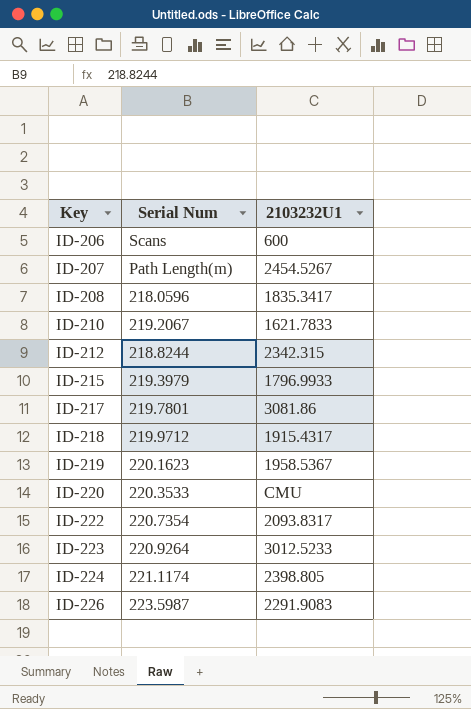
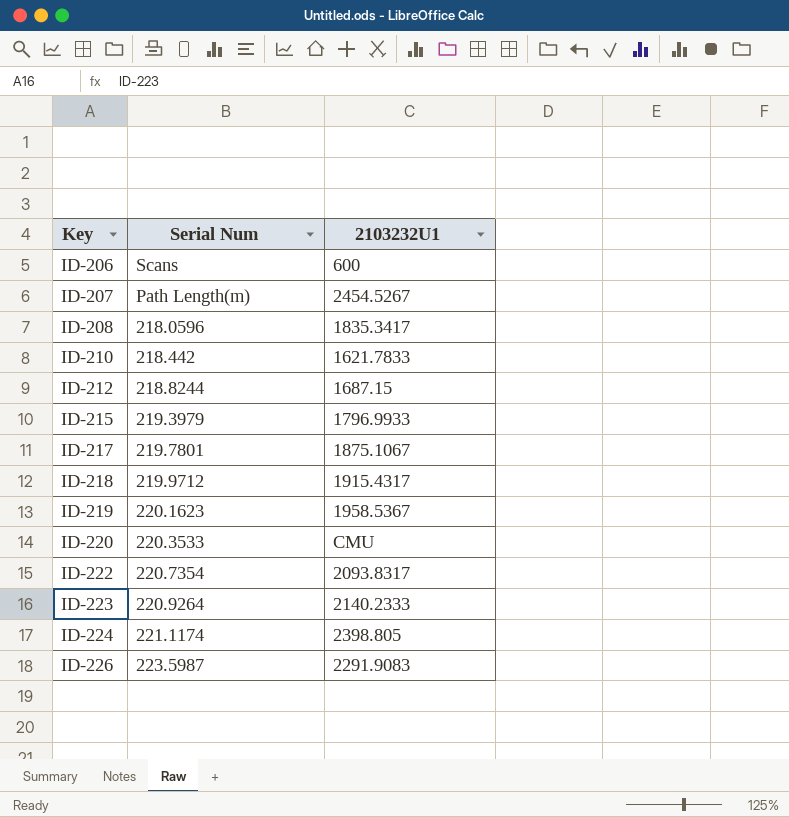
ID-210 | Serial Num: 219.2067 -> 218.442
ID-212 | 2103232U1: 2342.315 -> 1687.15
ID-217 | 2103232U1: 3081.86 -> 1875.1067
ID-223 | 2103232U1: 3012.5233 -> 2140.2333

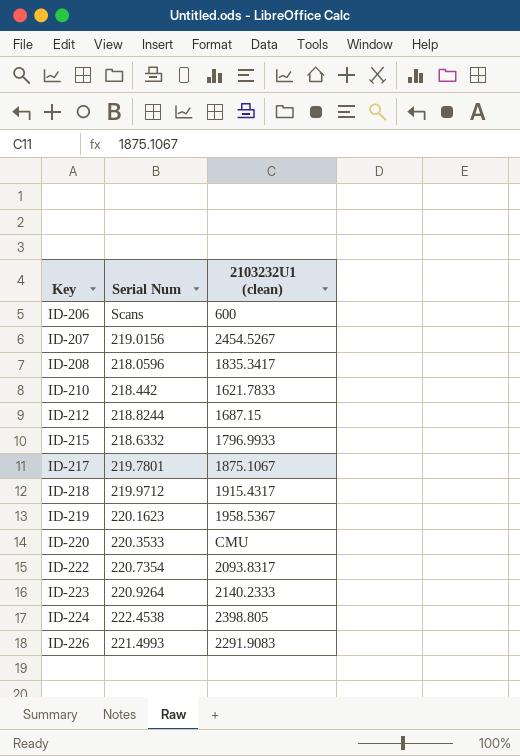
column name: 2103232U1 -> 2103232U1 (clean)
ID-207 | Serial Num: Path Length(m) -> 219.0156
ID-215 | Serial Num: 219.3979 -> 218.6332
ID-224 | Serial Num: 221.1174 -> 222.4538
ID-226 | Serial Num: 223.5987 -> 221.4993

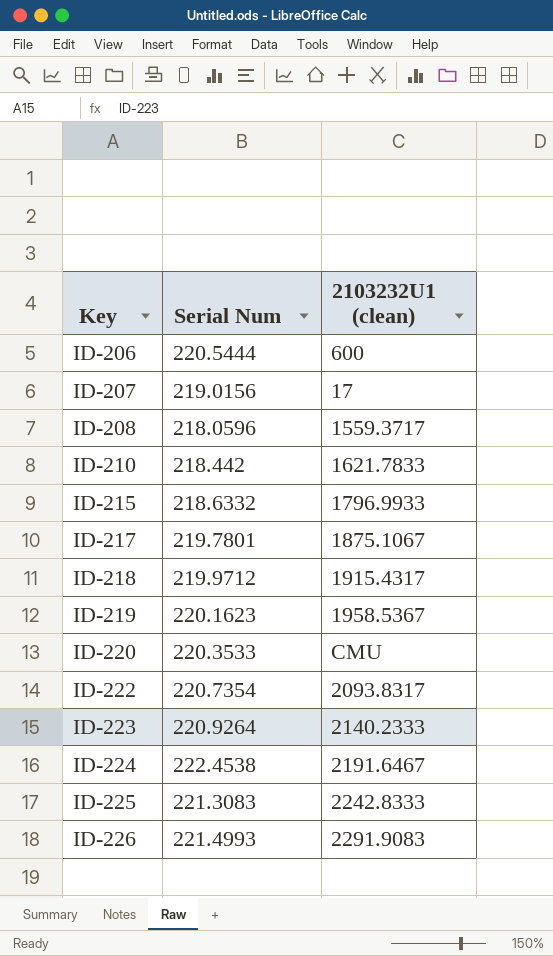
row ID-212: 218.8244 | 1687.15 -> none
ID-206 | Serial Num: Scans -> 220.5444
ID-207 | 2103232U1 (clean): 2454.5267 -> 17
ID-208 | 2103232U1 (clean): 1835.3417 -> 1559.3717
ID-224 | 2103232U1 (clean): 2398.805 -> 2191.6467
row ID-225: none -> 221.3083 | 2242.8333

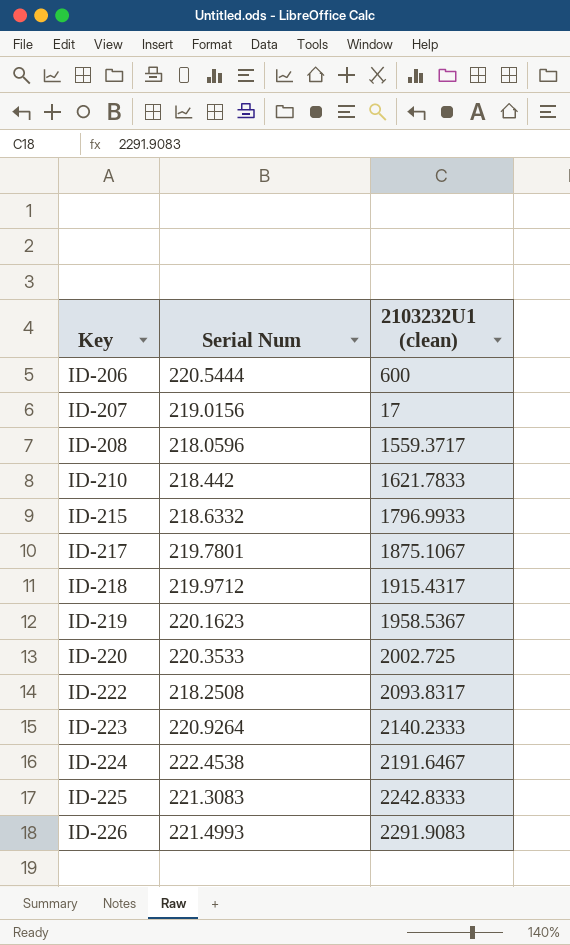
ID-220 | 2103232U1 (clean): CMU -> 2002.725
ID-222 | Serial Num: 220.7354 -> 218.2508

